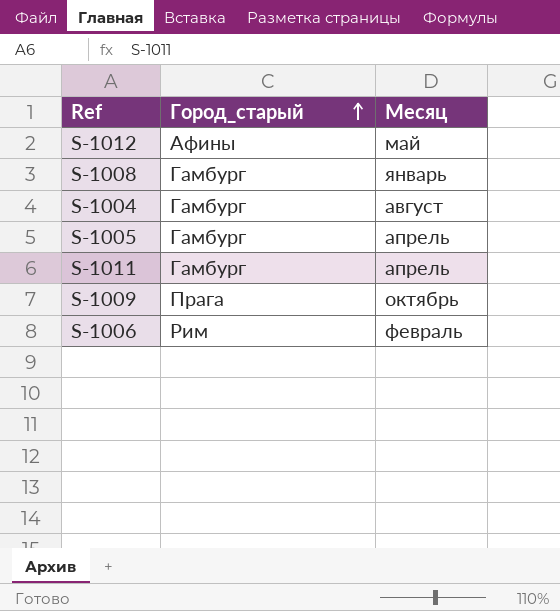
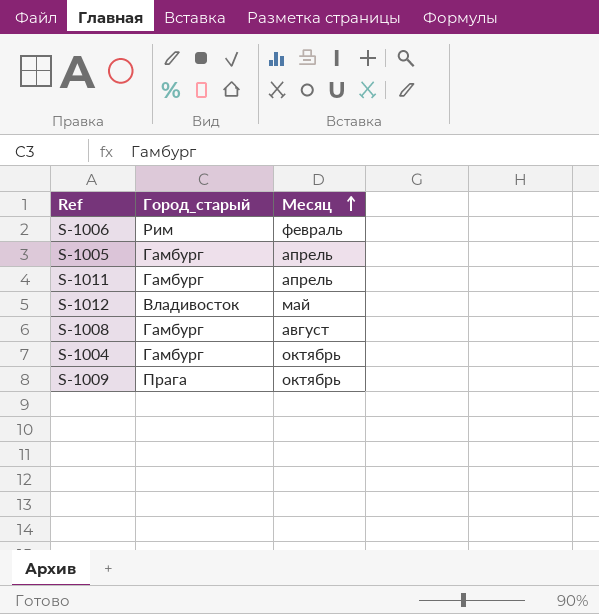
row order: Город_старый ascending -> Месяц ascending
S-1012 | Город_старый: Афины -> Владивосток
S-1008 | Месяц: январь -> август
S-1004 | Месяц: август -> октябрь

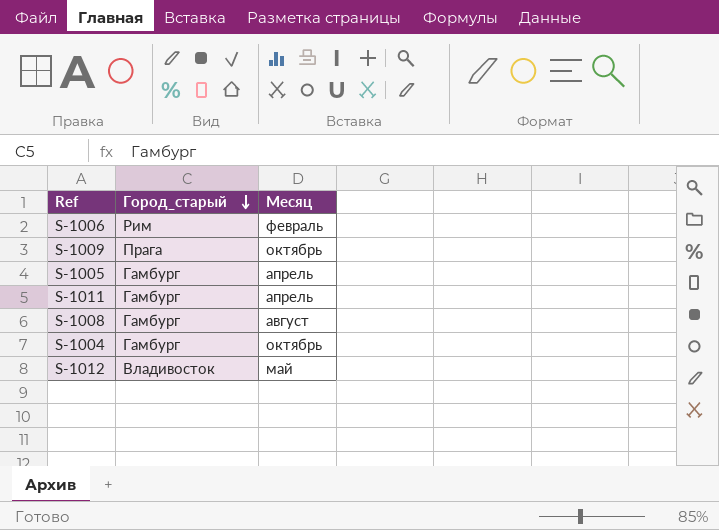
row order: Месяц ascending -> Город_старый descending

